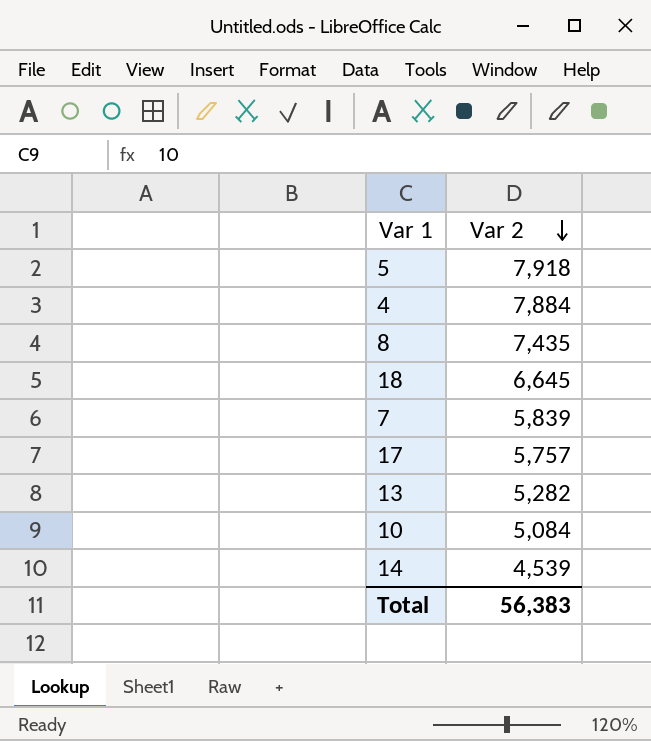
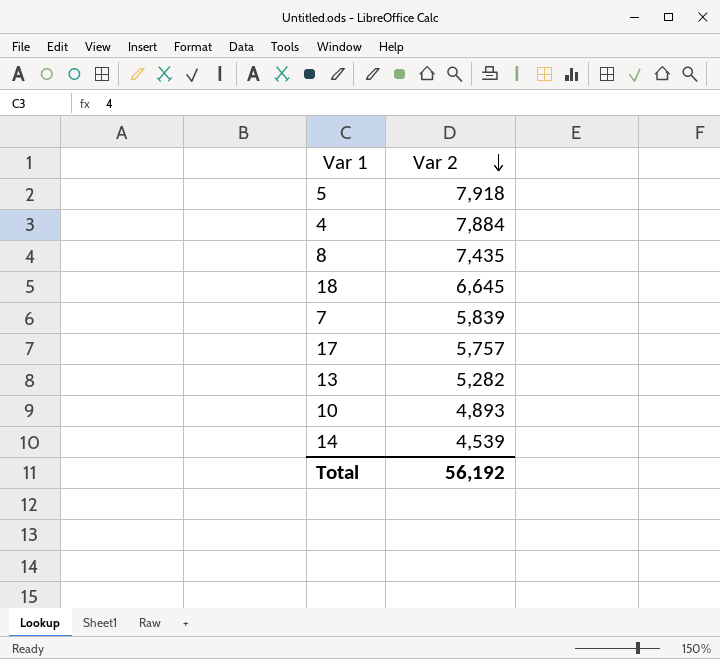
10 | Var 2: 5,084 -> 4,893
Total | Var 2: 56,383 -> 56,192

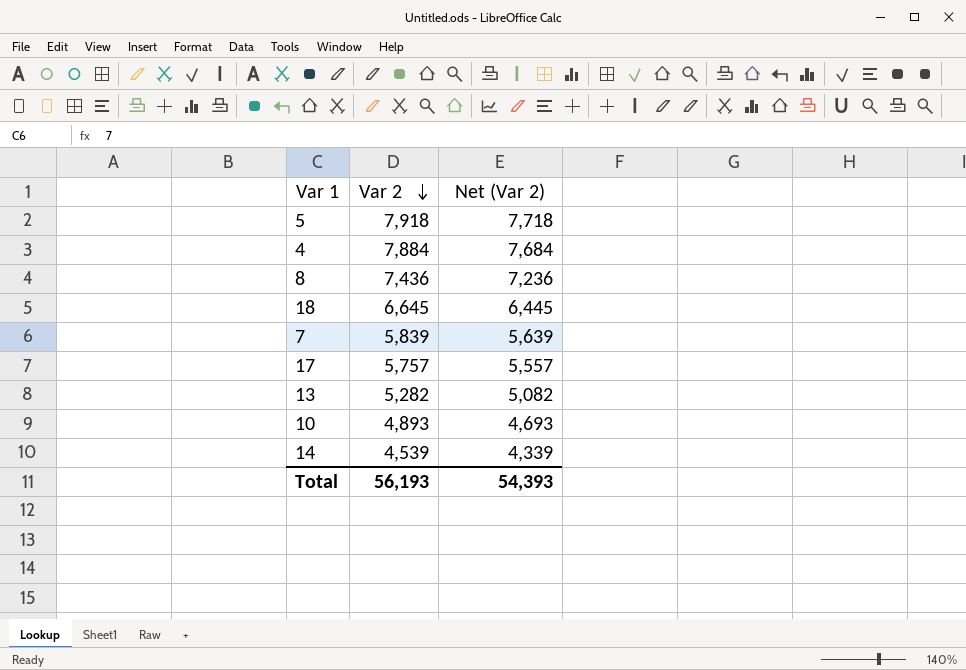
column Net (Var 2) | formula: none -> [Var 2] - 200
8 | Var 2: 7,435 -> 7,436
Total | Var 2: 56,192 -> 56,193

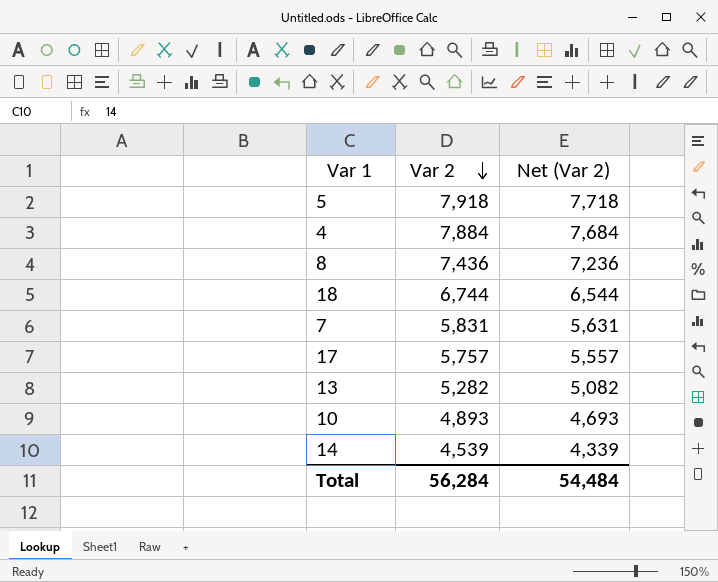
18 | Var 2: 6,645 -> 6,744
18 | Net (Var 2): 6,445 -> 6,544
7 | Var 2: 5,839 -> 5,831
7 | Net (Var 2): 5,639 -> 5,631
Total | Var 2: 56,193 -> 56,284
Total | Net (Var 2): 54,393 -> 54,484

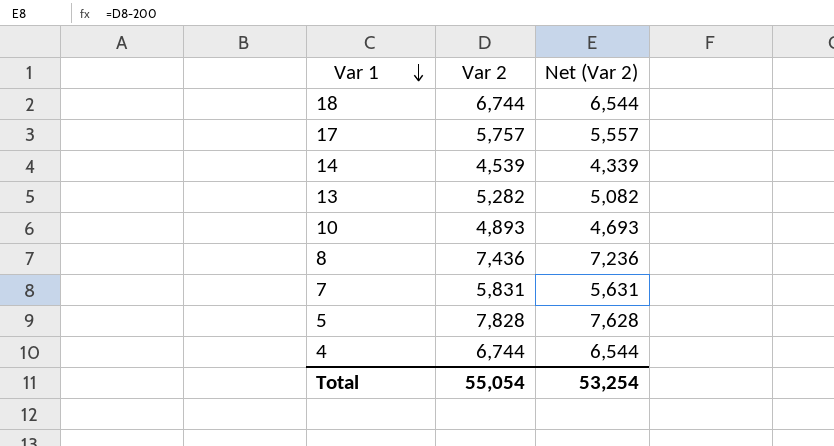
row order: Var 2 descending -> Var 1 descending
5 | Var 2: 7,918 -> 7,828
5 | Net (Var 2): 7,718 -> 7,628
4 | Var 2: 7,884 -> 6,744
4 | Net (Var 2): 7,684 -> 6,544
Total | Var 2: 56,284 -> 55,054
Total | Net (Var 2): 54,484 -> 53,254

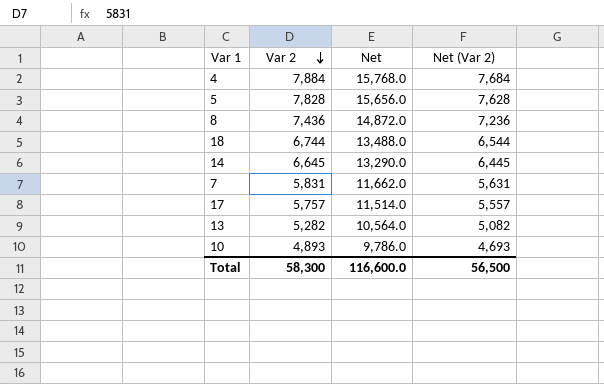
row order: Var 1 descending -> Var 2 descending
column Net | formula: none -> [Var 2] * 2
4 | Var 2: 6,744 -> 7,884
4 | Net (Var 2): 6,544 -> 7,684
14 | Var 2: 4,539 -> 6,645
14 | Net (Var 2): 4,339 -> 6,445
Total | Var 2: 55,054 -> 58,300
Total | Net (Var 2): 53,254 -> 56,500

